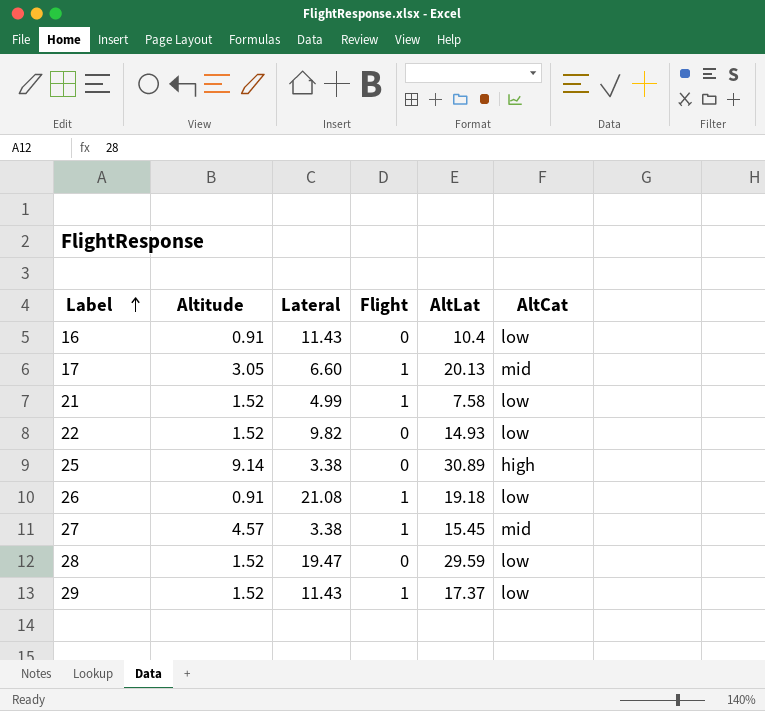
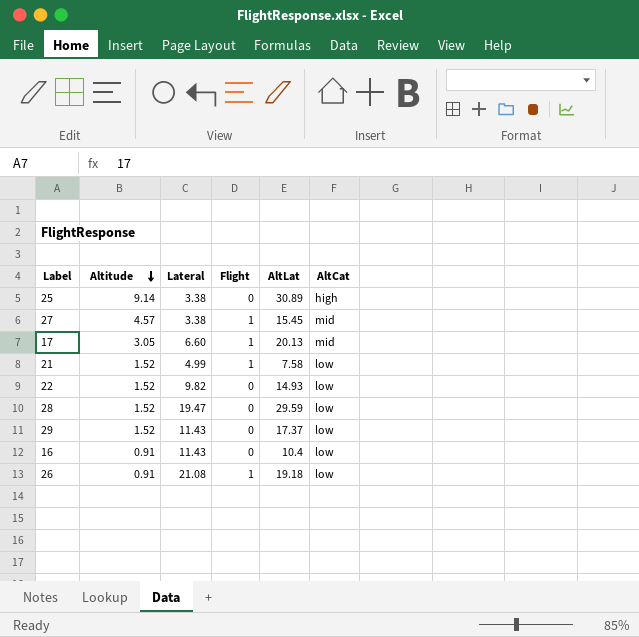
row order: Label ascending -> Altitude descending
29 | Flight: 1 -> 0

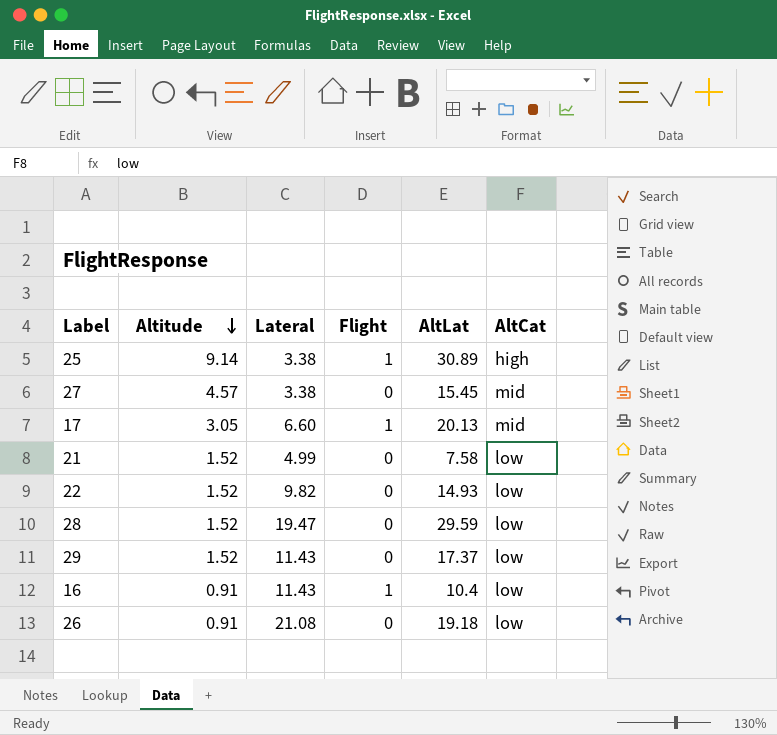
25 | Flight: 0 -> 1
27 | Flight: 1 -> 0
21 | Flight: 1 -> 0
16 | Flight: 0 -> 1
26 | Flight: 1 -> 0

